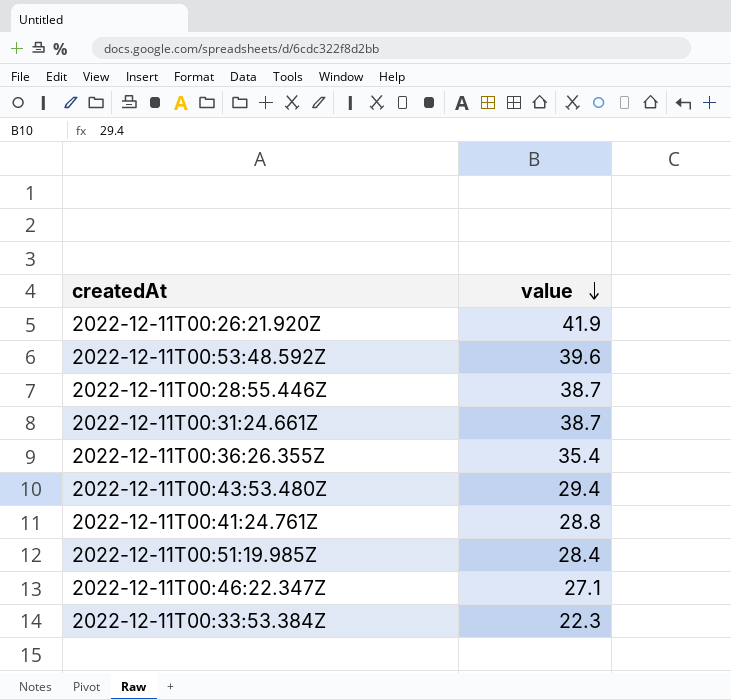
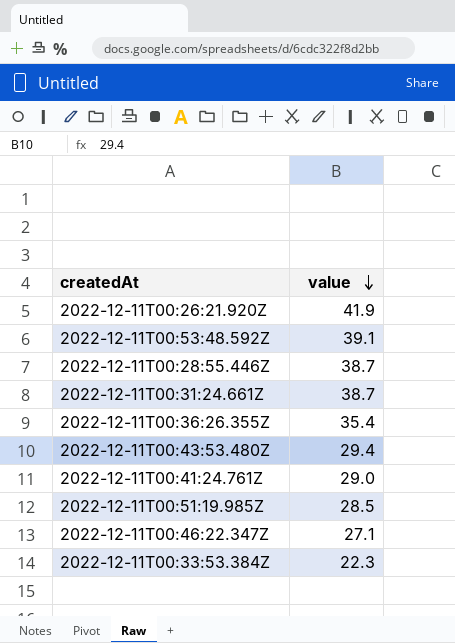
2022-12-11T00:53:48.592Z | value: 39.6 -> 39.1
2022-12-11T00:41:24.761Z | value: 28.8 -> 29.0
2022-12-11T00:51:19.985Z | value: 28.4 -> 28.5

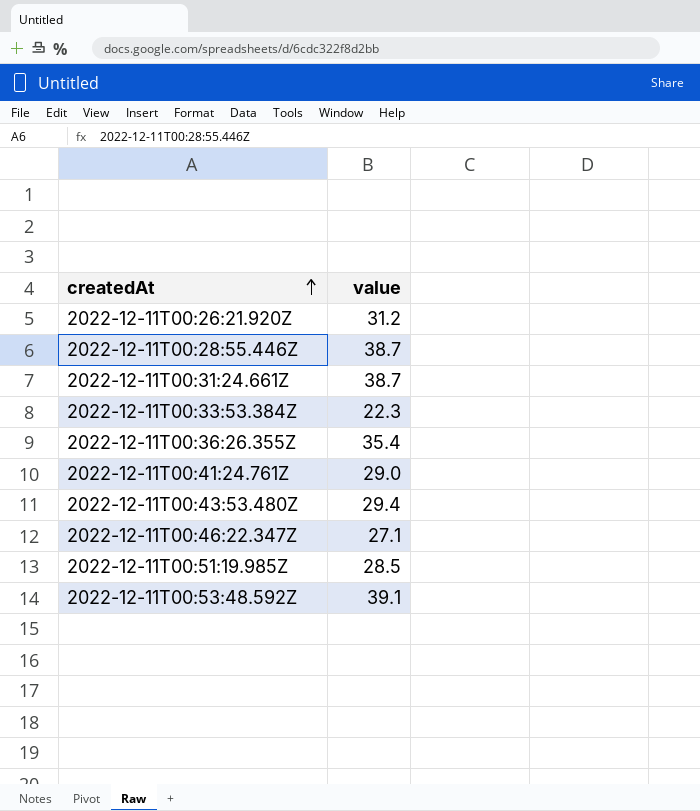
row order: value descending -> createdAt ascending
2022-12-11T00:26:21.920Z | value: 41.9 -> 31.2

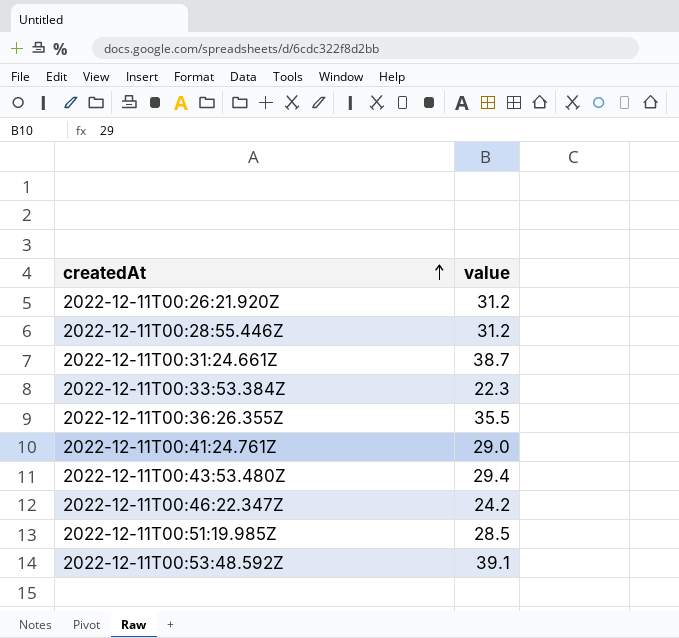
2022-12-11T00:28:55.446Z | value: 38.7 -> 31.2
2022-12-11T00:36:26.355Z | value: 35.4 -> 35.5
2022-12-11T00:46:22.347Z | value: 27.1 -> 24.2

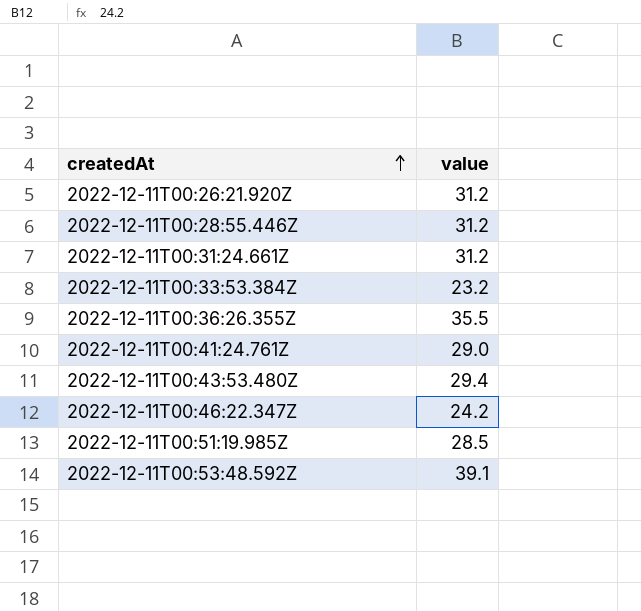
2022-12-11T00:31:24.661Z | value: 38.7 -> 31.2
2022-12-11T00:33:53.384Z | value: 22.3 -> 23.2

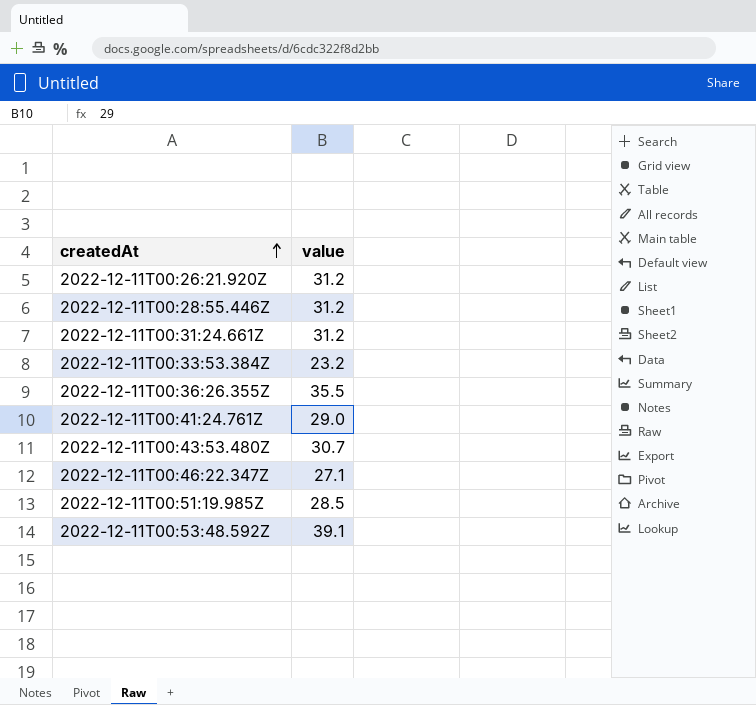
2022-12-11T00:43:53.480Z | value: 29.4 -> 30.7
2022-12-11T00:46:22.347Z | value: 24.2 -> 27.1

